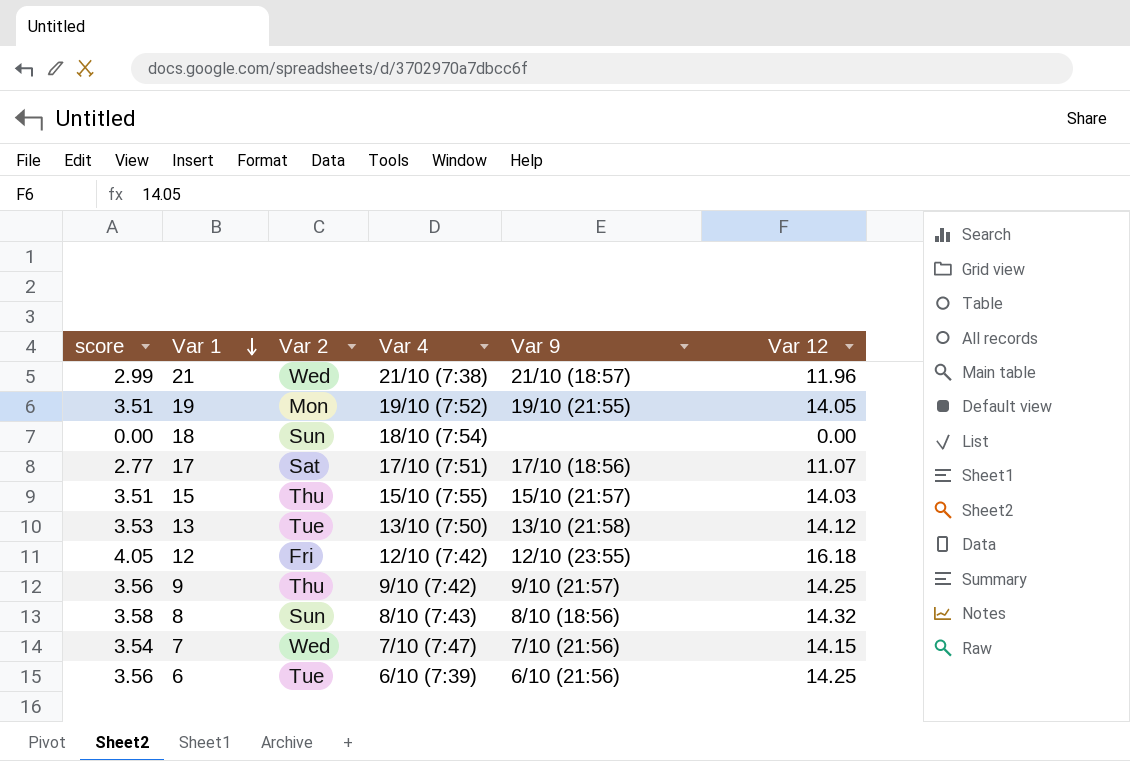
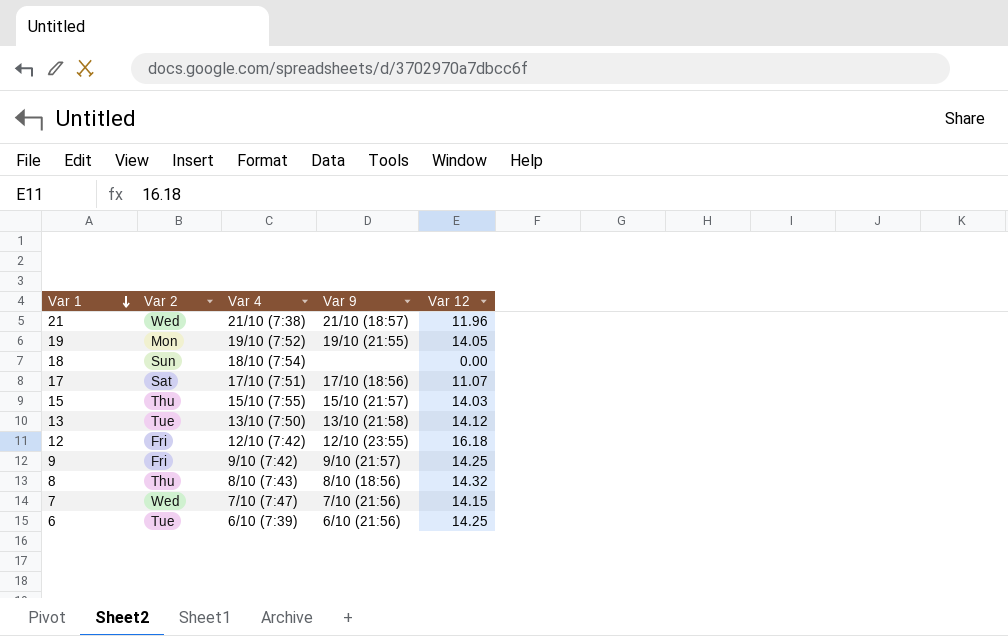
column score | formula: [Var 12] * 0.25 -> none
9 | Var 2: Thu -> Fri
8 | Var 2: Sun -> Thu

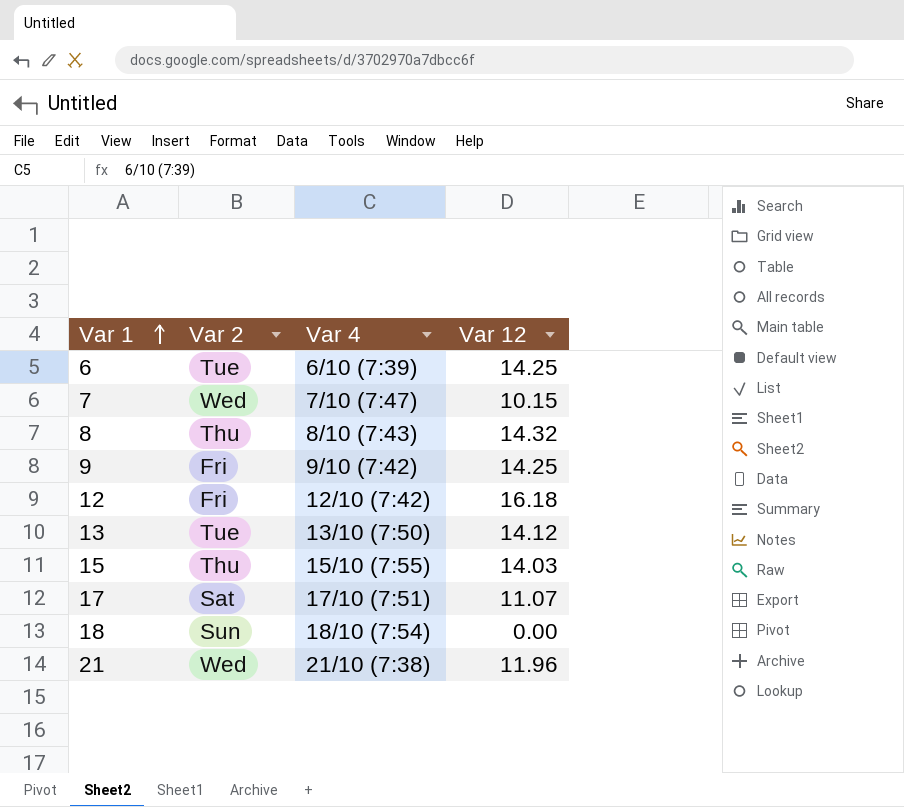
row order: Var 1 descending -> Var 1 ascending
column Var 9 | position: 4 -> none
row 19: Mon | 19/10 (7:52) | 19/10 (21:55) | 14.05 -> none
7 | Var 12: 14.15 -> 10.15

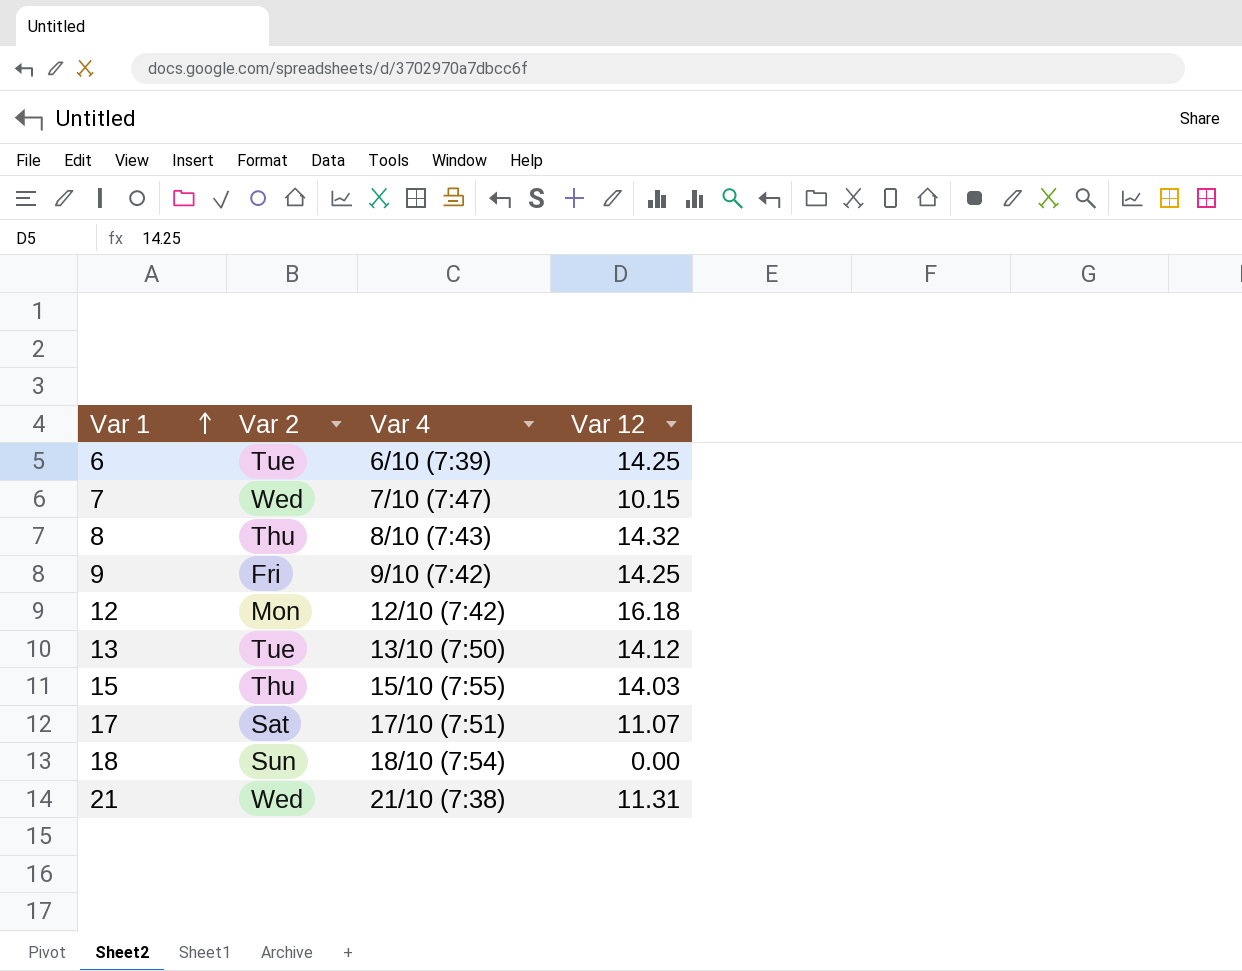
12 | Var 2: Fri -> Mon
21 | Var 12: 11.96 -> 11.31

